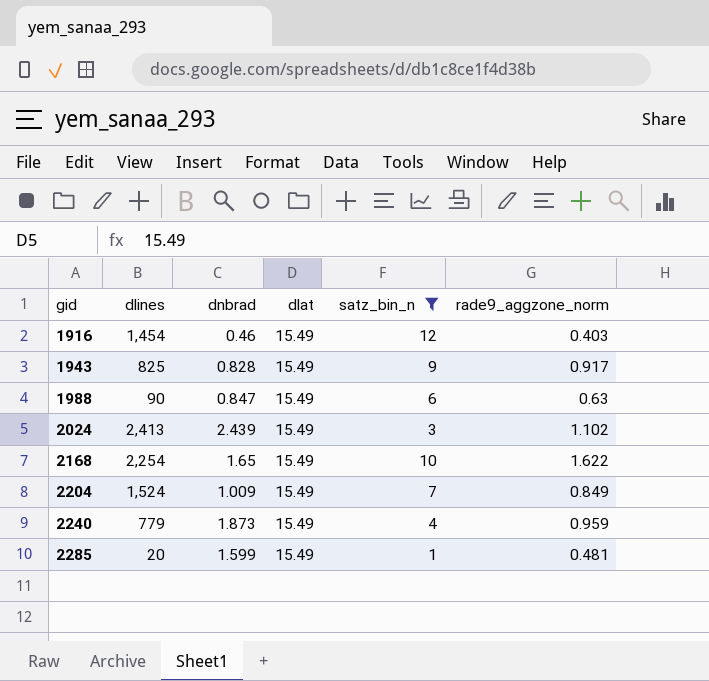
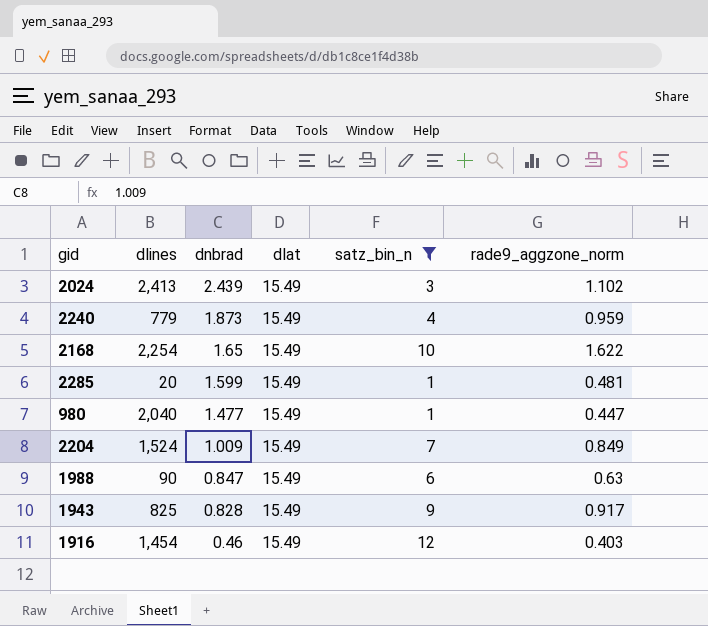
row order: gid ascending -> dnbrad descending
row 980: none -> 2,040 | 1.477 | 15.49 | 1 | 0.447

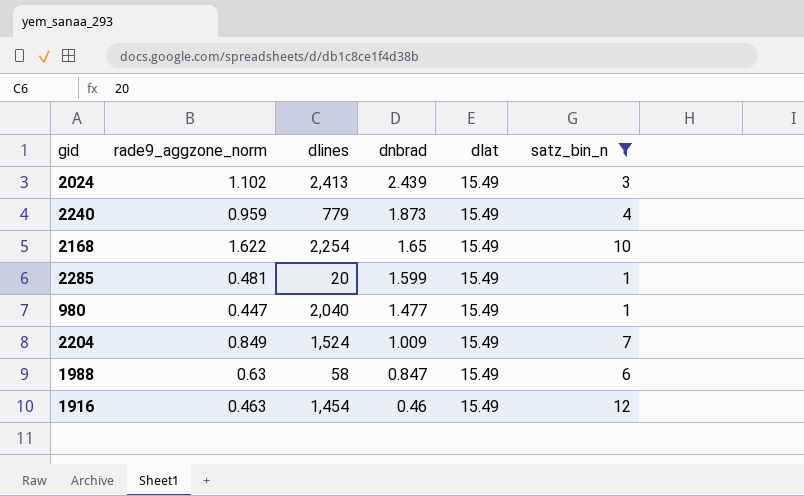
column rade9_aggzone_norm | position: 6 -> 2
row 1943: 825 | 0.828 | 15.49 | 9 | 0.917 -> none
1988 | dlines: 90 -> 58
1916 | rade9_aggzone_norm: 0.403 -> 0.463

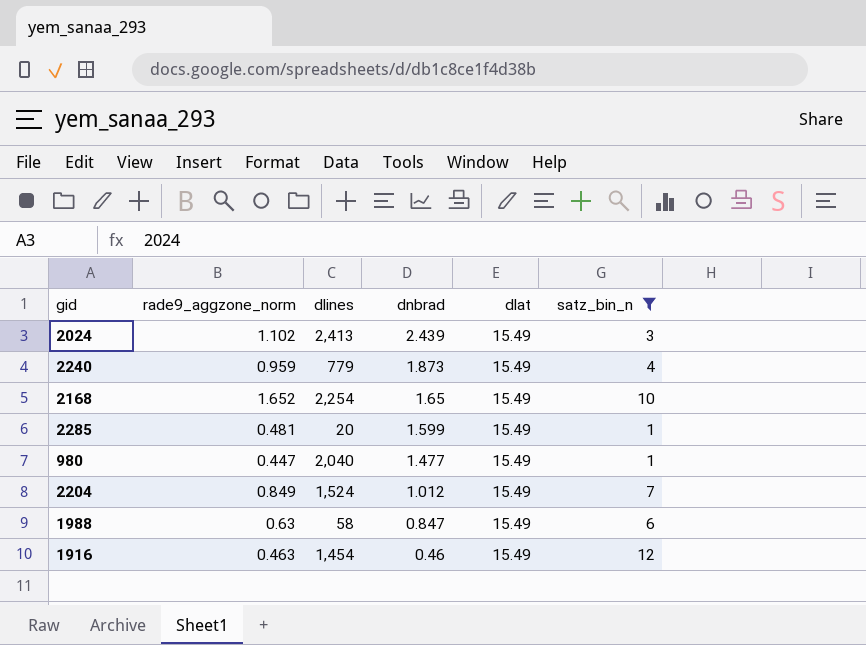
2168 | rade9_aggzone_norm: 1.622 -> 1.652
2204 | dnbrad: 1.009 -> 1.012

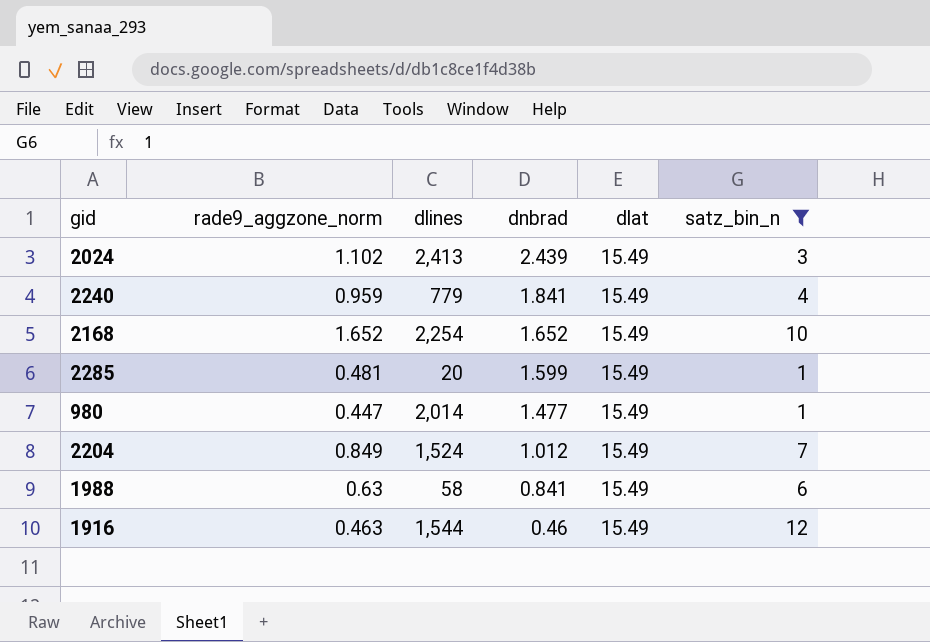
2240 | dnbrad: 1.873 -> 1.841
2168 | dnbrad: 1.65 -> 1.652
980 | dlines: 2,040 -> 2,014
1988 | dnbrad: 0.847 -> 0.841
1916 | dlines: 1,454 -> 1,544

